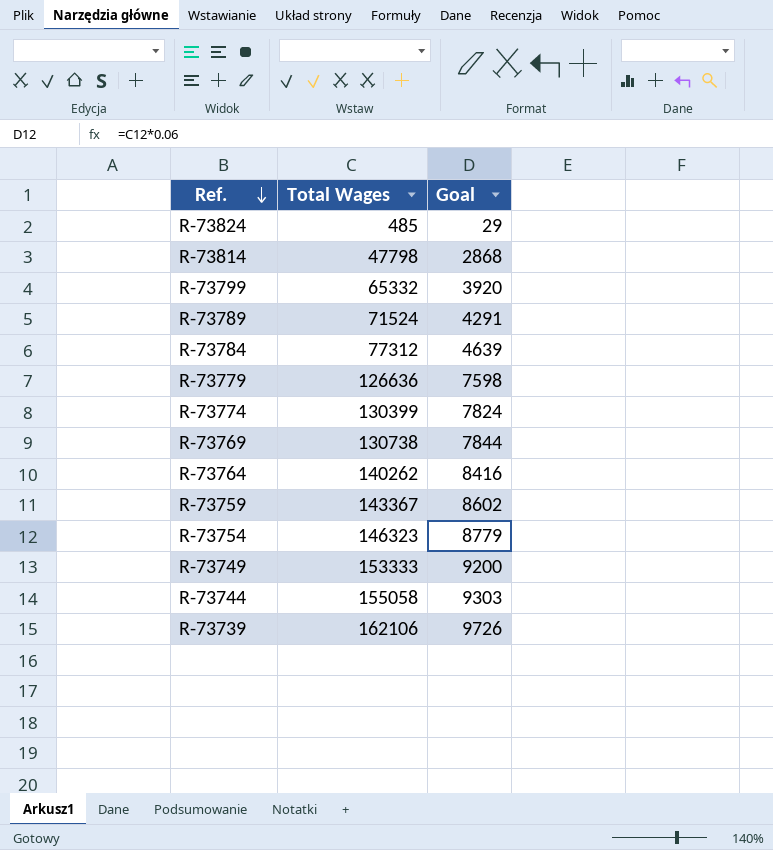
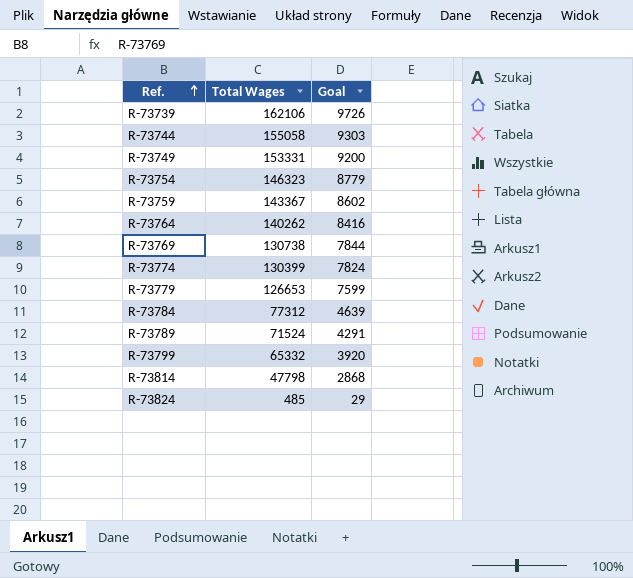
row order: Ref. descending -> Ref. ascending
R-73749 | Total Wages: 153333 -> 153331
R-73779 | Total Wages: 126636 -> 126653
R-73779 | Goal: 7598 -> 7599

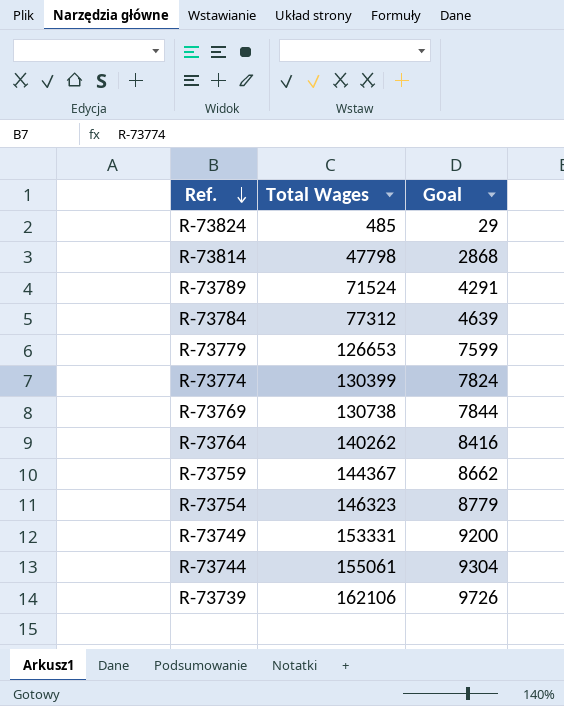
row order: Ref. ascending -> Ref. descending
row R-73799: 65332 | 3920 -> none
R-73759 | Total Wages: 143367 -> 144367
R-73759 | Goal: 8602 -> 8662
R-73744 | Total Wages: 155058 -> 155061
R-73744 | Goal: 9303 -> 9304

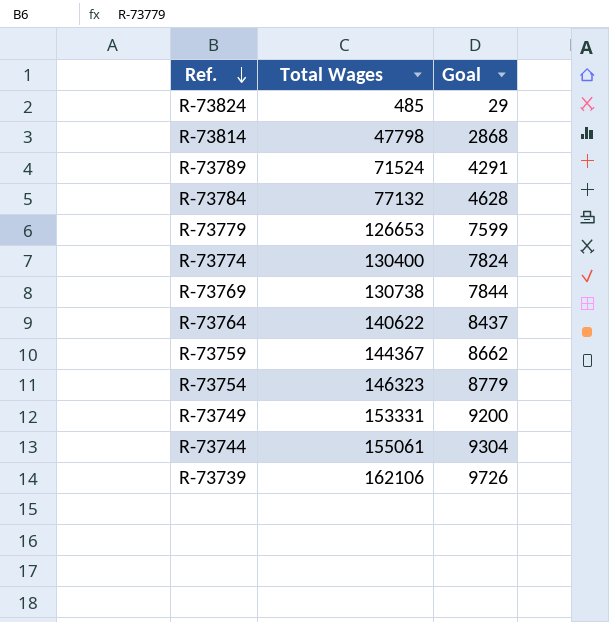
R-73784 | Total Wages: 77312 -> 77132
R-73784 | Goal: 4639 -> 4628
R-73774 | Total Wages: 130399 -> 130400
R-73764 | Total Wages: 140262 -> 140622
R-73764 | Goal: 8416 -> 8437

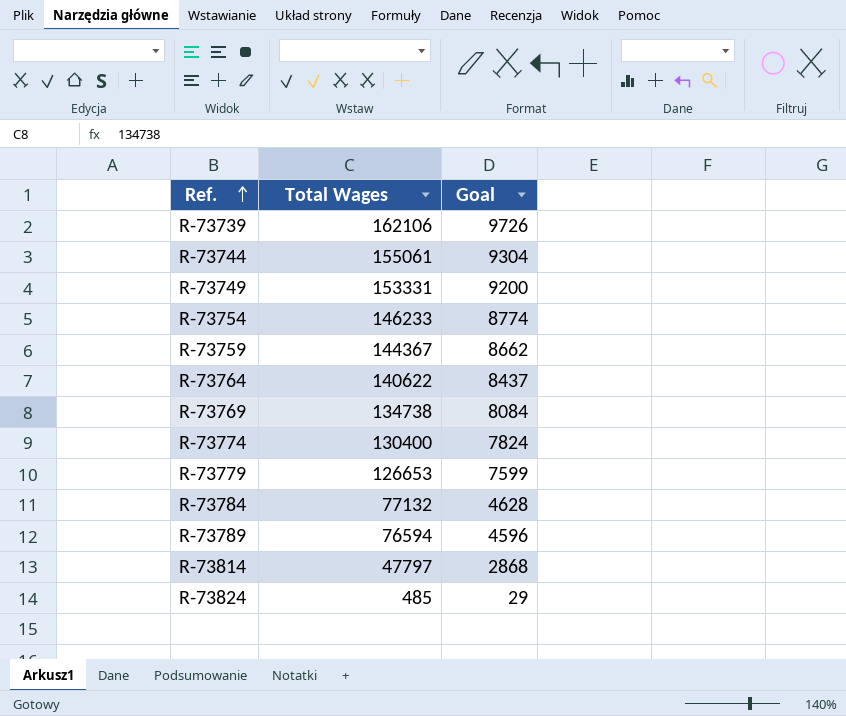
row order: Ref. descending -> Ref. ascending
R-73754 | Total Wages: 146323 -> 146233
R-73754 | Goal: 8779 -> 8774
R-73769 | Total Wages: 130738 -> 134738
R-73769 | Goal: 7844 -> 8084
R-73789 | Total Wages: 71524 -> 76594
R-73789 | Goal: 4291 -> 4596
R-73814 | Total Wages: 47798 -> 47797

